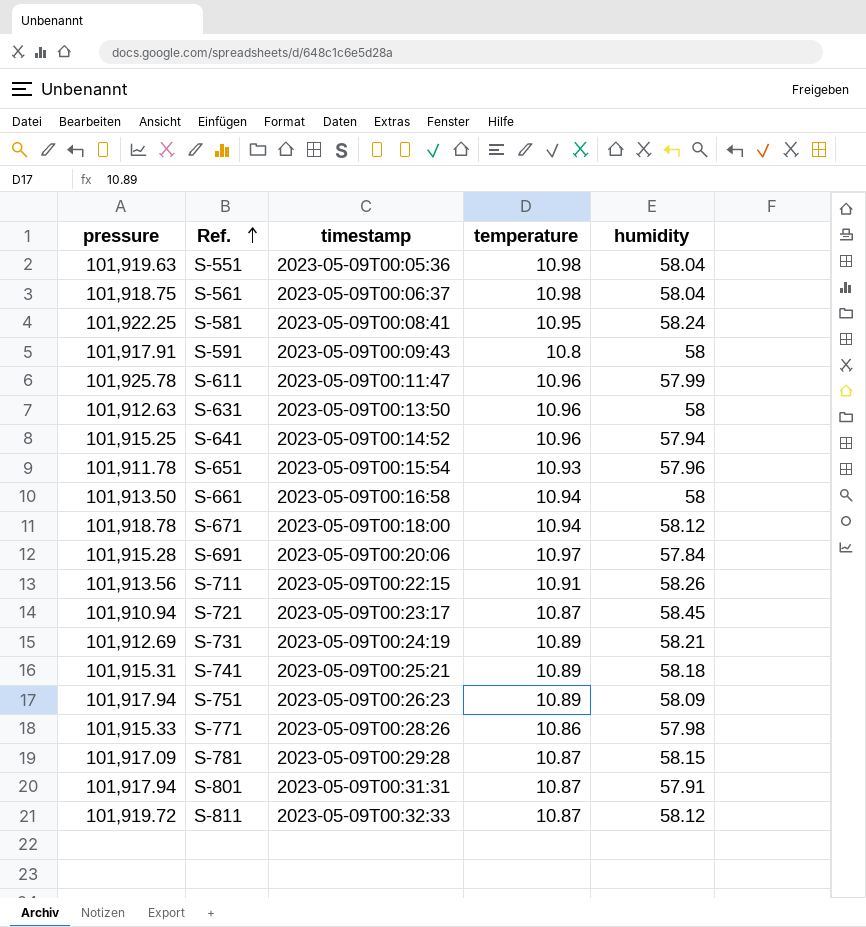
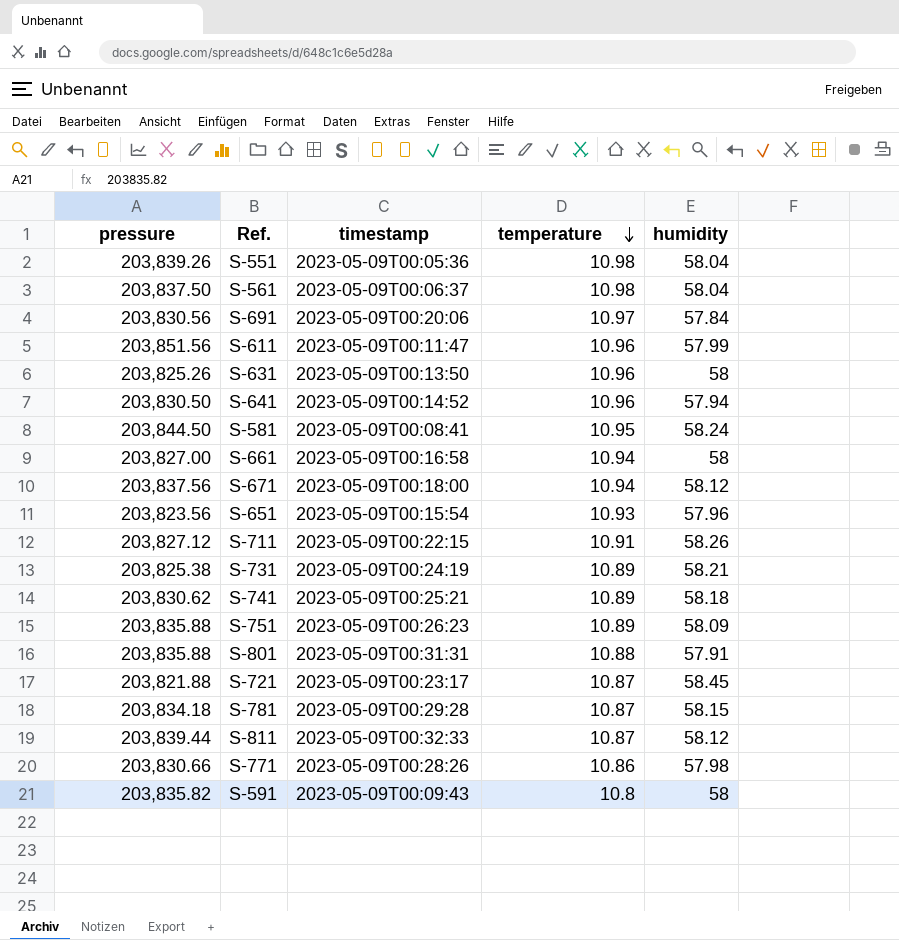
row order: Ref. ascending -> temperature descending
S-551 | pressure: 101,919.63 -> 203,839.26
S-561 | pressure: 101,918.75 -> 203,837.50
S-691 | pressure: 101,915.28 -> 203,830.56
S-611 | pressure: 101,925.78 -> 203,851.56
S-631 | pressure: 101,912.63 -> 203,825.26
S-641 | pressure: 101,915.25 -> 203,830.50
S-581 | pressure: 101,922.25 -> 203,844.50
S-661 | pressure: 101,913.50 -> 203,827.00
S-671 | pressure: 101,918.78 -> 203,837.56
S-651 | pressure: 101,911.78 -> 203,823.56
S-711 | pressure: 101,913.56 -> 203,827.12
S-731 | pressure: 101,912.69 -> 203,825.38
S-741 | pressure: 101,915.31 -> 203,830.62
S-751 | pressure: 101,917.94 -> 203,835.88
S-801 | pressure: 101,917.94 -> 203,835.88
S-801 | temperature: 10.87 -> 10.88
S-721 | pressure: 101,910.94 -> 203,821.88
S-781 | pressure: 101,917.09 -> 203,834.18
S-811 | pressure: 101,919.72 -> 203,839.44
S-771 | pressure: 101,915.33 -> 203,830.66
S-591 | pressure: 101,917.91 -> 203,835.82

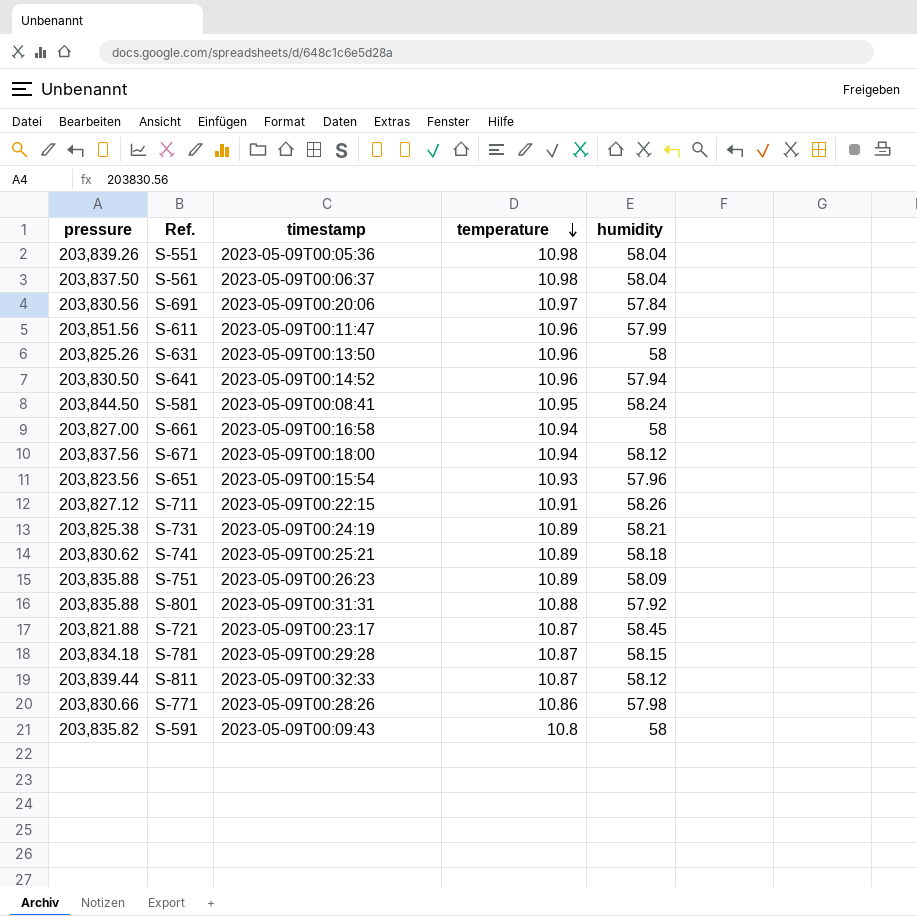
S-801 | humidity: 57.91 -> 57.92

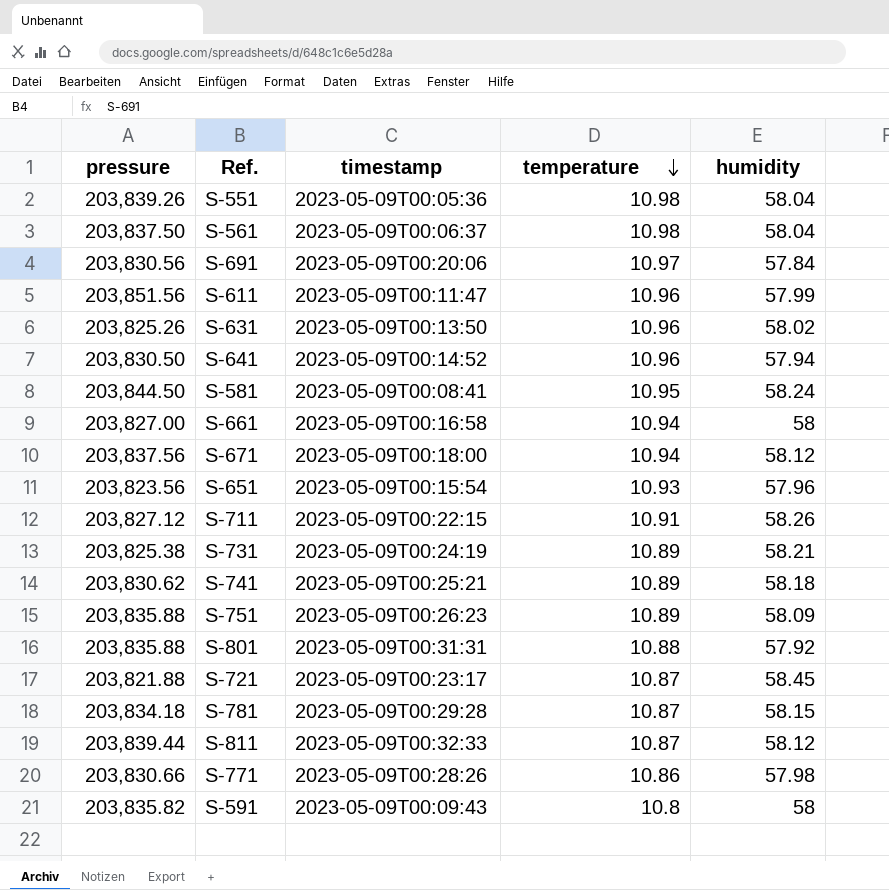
S-631 | humidity: 58 -> 58.02

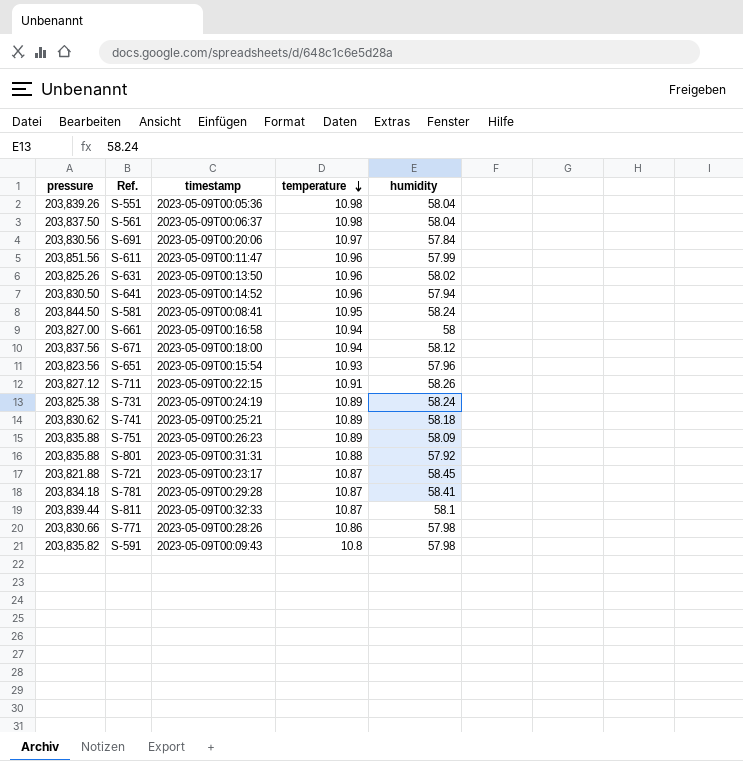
S-731 | humidity: 58.21 -> 58.24
S-781 | humidity: 58.15 -> 58.41
S-811 | humidity: 58.12 -> 58.1
S-591 | humidity: 58 -> 57.98

